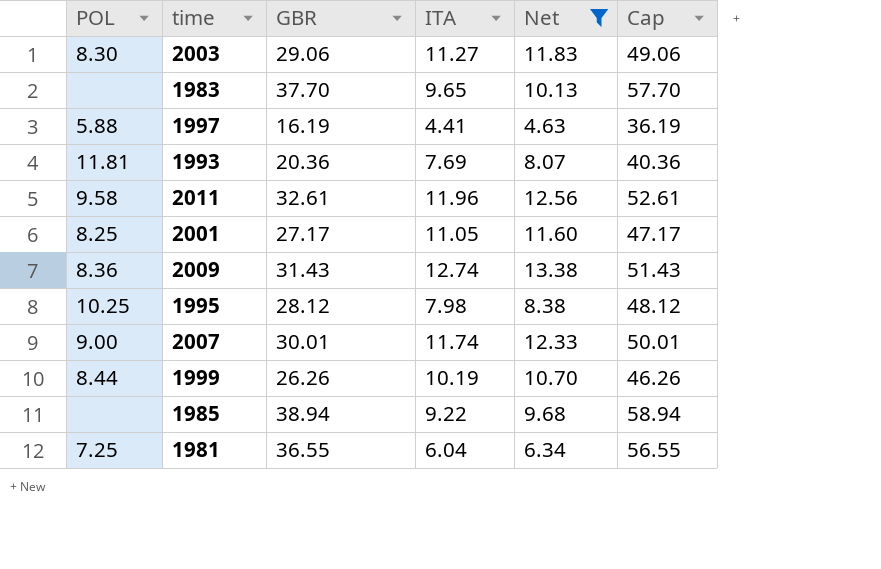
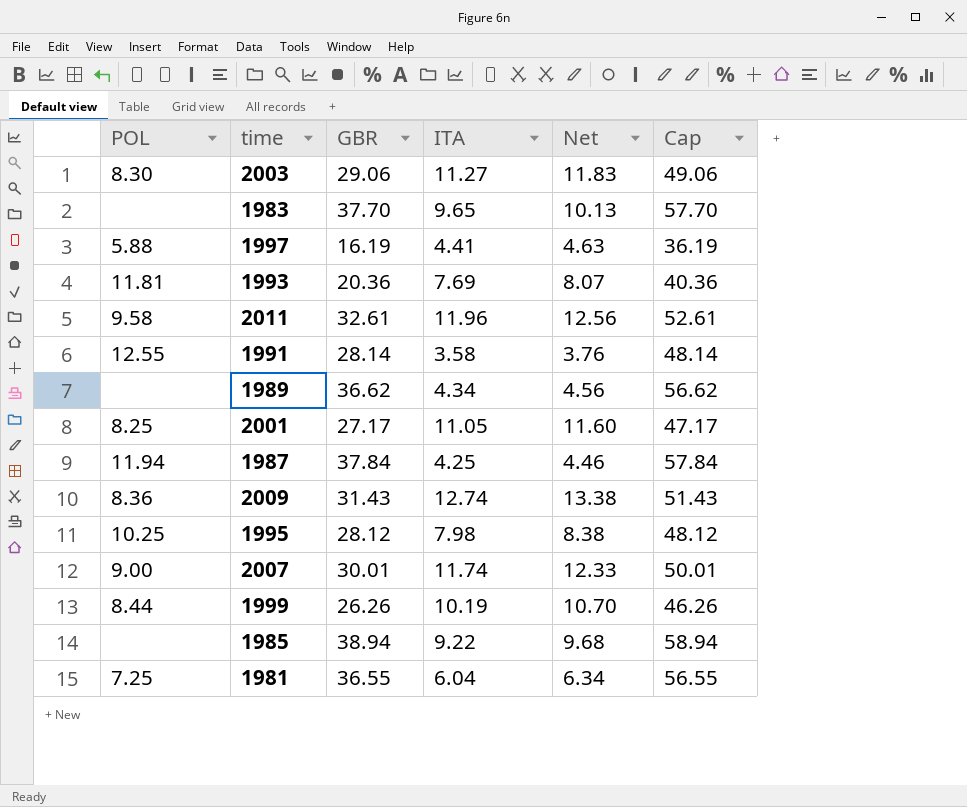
filter: Net >= 4.63 -> none

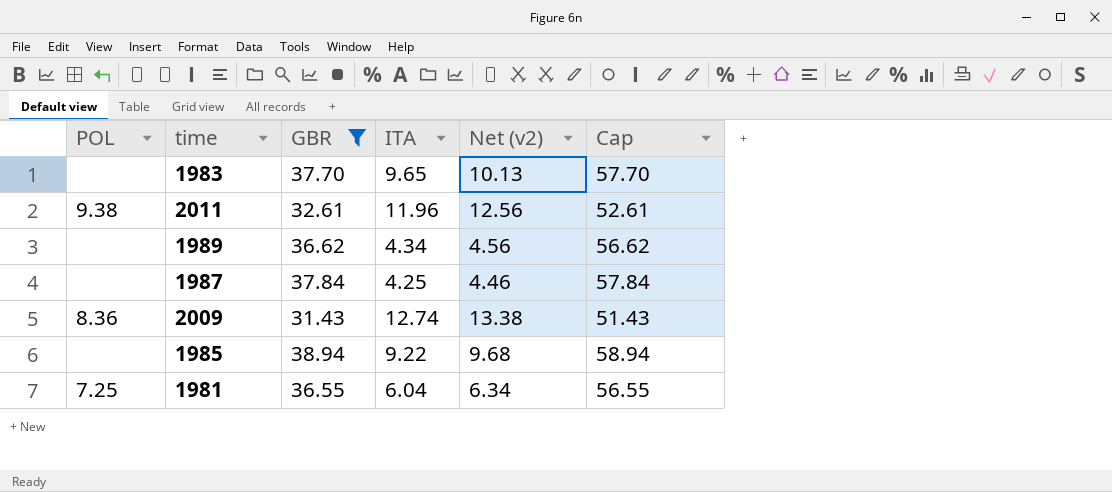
filter: none -> GBR >= 31.43
column name: Net -> Net (v2)
2011 | POL: 9.58 -> 9.38
1987 | POL: 11.94 -> none

